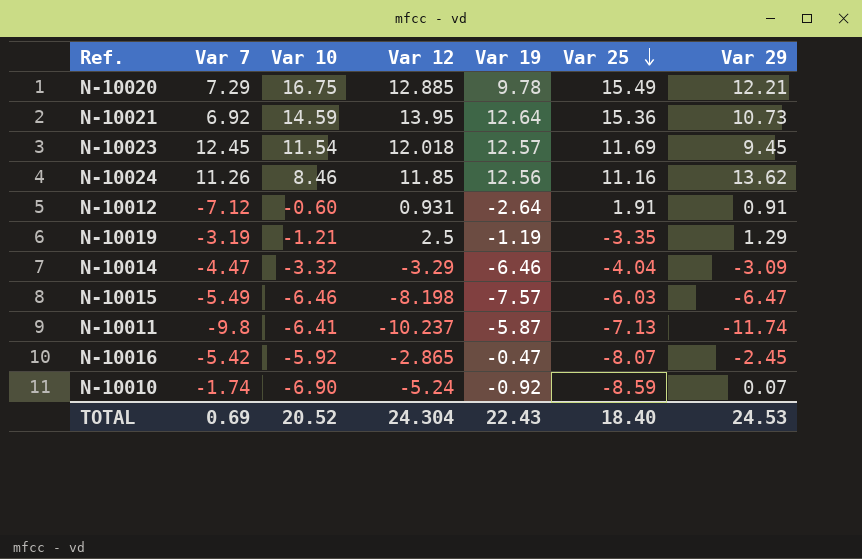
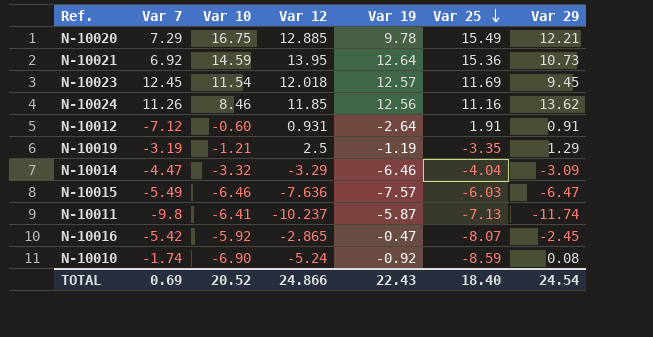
N-10015 | Var 12: -8.198 -> -7.636
N-10010 | Var 29: 0.07 -> 0.08
TOTAL | Var 12: 24.304 -> 24.866
TOTAL | Var 29: 24.53 -> 24.54

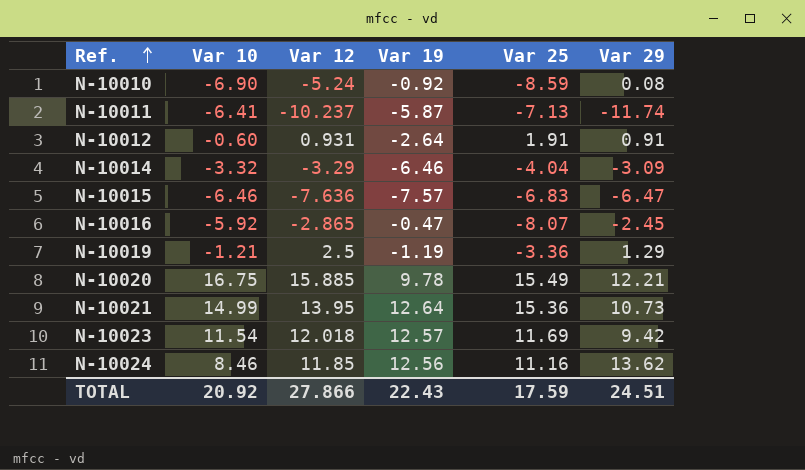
row order: Var 25 descending -> Ref. ascending
column Var 7 | position: 2 -> none
N-10015 | Var 25: -6.03 -> -6.83
N-10019 | Var 25: -3.35 -> -3.36
N-10020 | Var 12: 12.885 -> 15.885
N-10021 | Var 10: 14.59 -> 14.99
N-10023 | Var 29: 9.45 -> 9.42
TOTAL | Var 10: 20.52 -> 20.92
TOTAL | Var 12: 24.866 -> 27.866
TOTAL | Var 25: 18.40 -> 17.59
TOTAL | Var 29: 24.54 -> 24.51

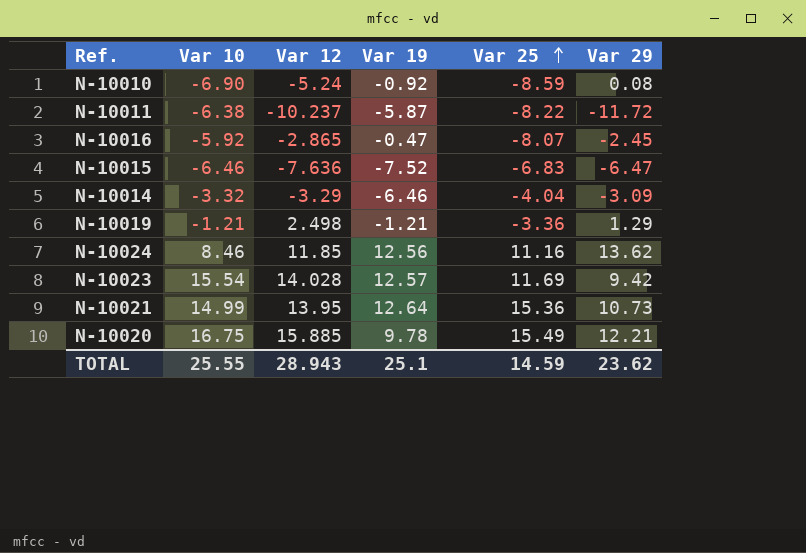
row order: Ref. ascending -> Var 25 ascending
row N-10012: -0.60 | 0.931 | -2.64 | 1.91 | 0.91 -> none
N-10011 | Var 10: -6.41 -> -6.38
N-10011 | Var 25: -7.13 -> -8.22
N-10011 | Var 29: -11.74 -> -11.72
N-10015 | Var 19: -7.57 -> -7.52
N-10019 | Var 12: 2.5 -> 2.498
N-10019 | Var 19: -1.19 -> -1.21
N-10023 | Var 10: 11.54 -> 15.54
N-10023 | Var 12: 12.018 -> 14.028
TOTAL | Var 10: 20.92 -> 25.55
TOTAL | Var 12: 27.866 -> 28.943
TOTAL | Var 19: 22.43 -> 25.1
TOTAL | Var 25: 17.59 -> 14.59
TOTAL | Var 29: 24.51 -> 23.62

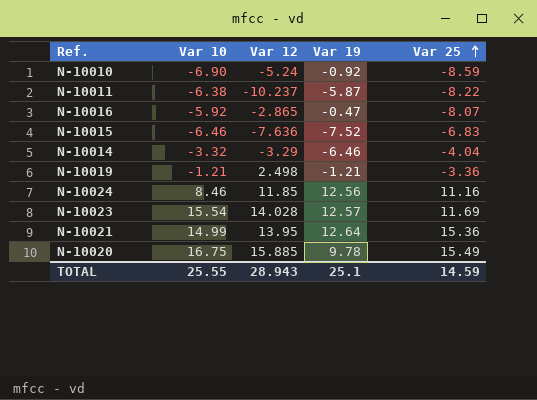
column Var 29 | position: 6 -> none

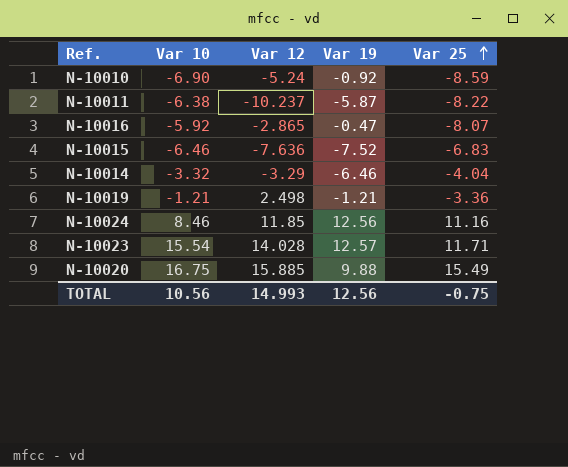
row N-10021: 14.99 | 13.95 | 12.64 | 15.36 -> none
N-10023 | Var 25: 11.69 -> 11.71
N-10020 | Var 19: 9.78 -> 9.88
TOTAL | Var 10: 25.55 -> 10.56
TOTAL | Var 12: 28.943 -> 14.993
TOTAL | Var 19: 25.1 -> 12.56
TOTAL | Var 25: 14.59 -> -0.75

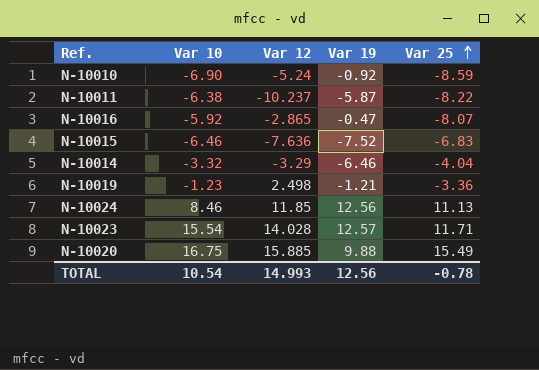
N-10019 | Var 10: -1.21 -> -1.23
N-10024 | Var 25: 11.16 -> 11.13
TOTAL | Var 10: 10.56 -> 10.54
TOTAL | Var 25: -0.75 -> -0.78

